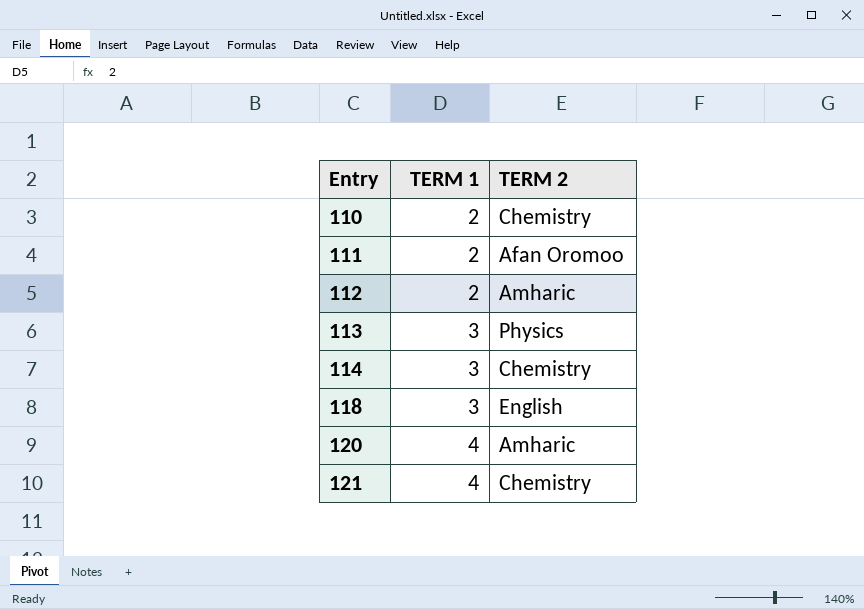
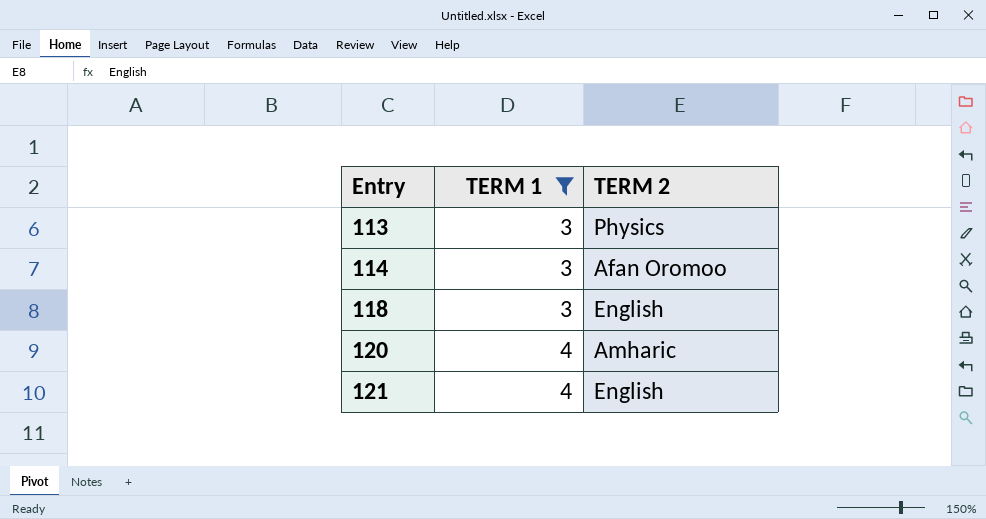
filter: none -> TERM 1 != 2
114 | TERM 2: Chemistry -> Afan Oromoo
121 | TERM 2: Chemistry -> English

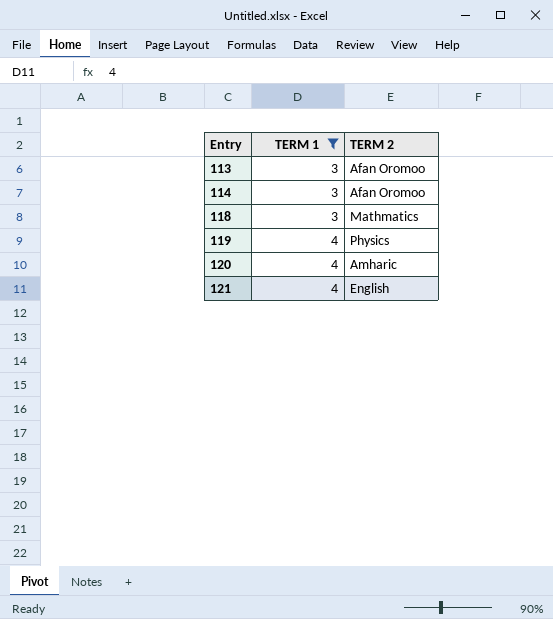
113 | TERM 2: Physics -> Afan Oromoo
118 | TERM 2: English -> Mathmatics
row 119: none -> 4 | Physics

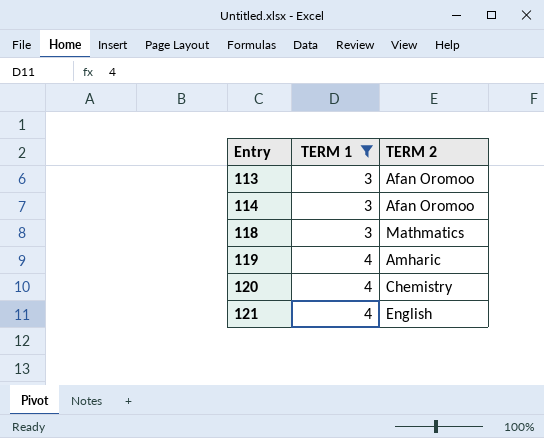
119 | TERM 2: Physics -> Amharic
120 | TERM 2: Amharic -> Chemistry

